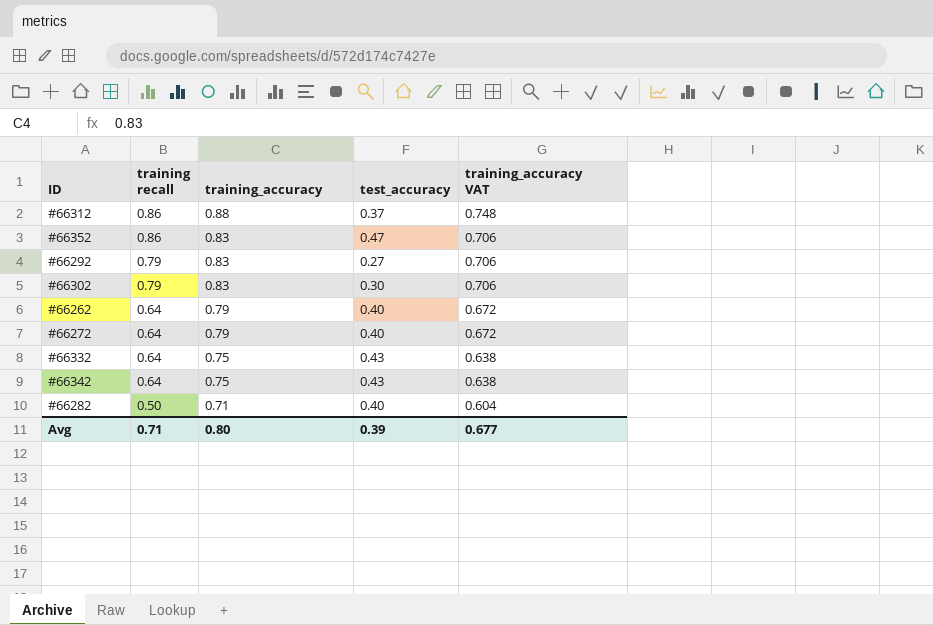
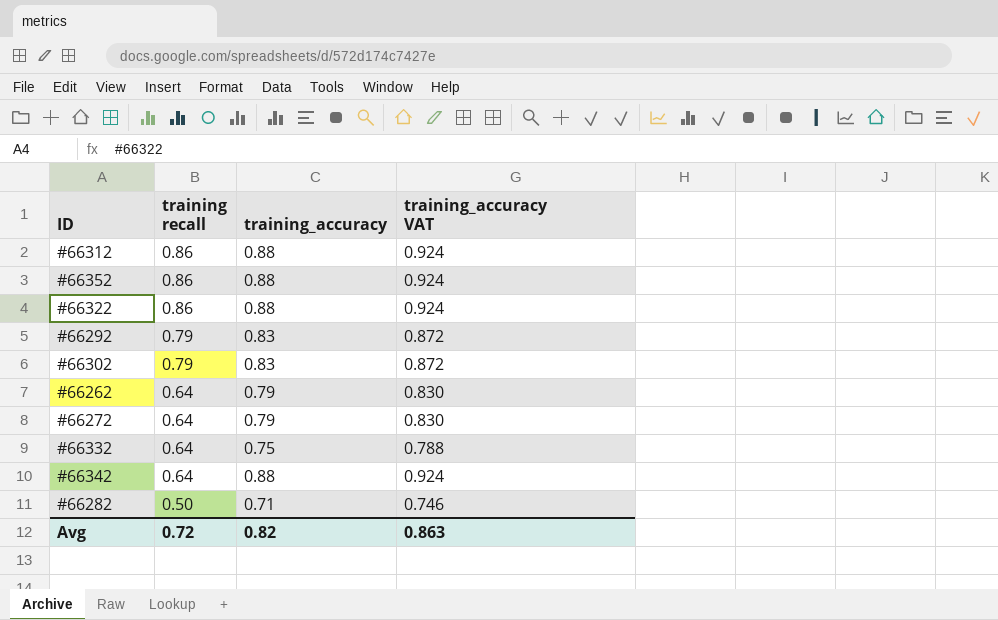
column test_accuracy | position: 4 -> none
column training_accuracy VAT | formula: [training_accuracy] * 0.85 -> [training_accuracy] * 1.05
#66352 | training_accuracy: 0.83 -> 0.88
row #66322: none -> 0.86 | 0.88 | 0.924
#66342 | training_accuracy: 0.75 -> 0.88
Avg | training recall: 0.71 -> 0.72
Avg | training_accuracy: 0.80 -> 0.82
Avg | training_accuracy VAT: 0.677 -> 0.863

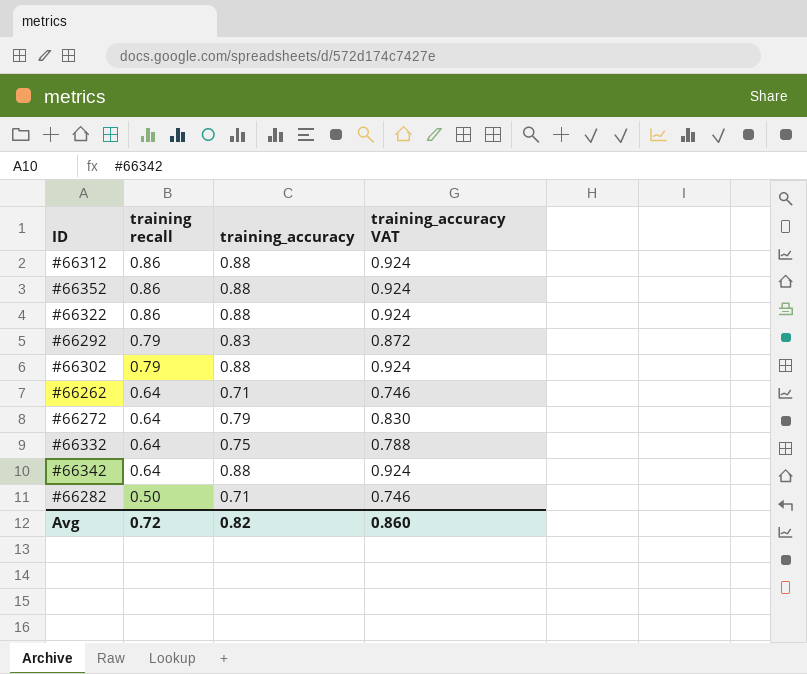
#66302 | training_accuracy: 0.83 -> 0.88
#66302 | training_accuracy VAT: 0.872 -> 0.924
#66262 | training_accuracy: 0.79 -> 0.71
#66262 | training_accuracy VAT: 0.830 -> 0.746
Avg | training_accuracy VAT: 0.863 -> 0.860

